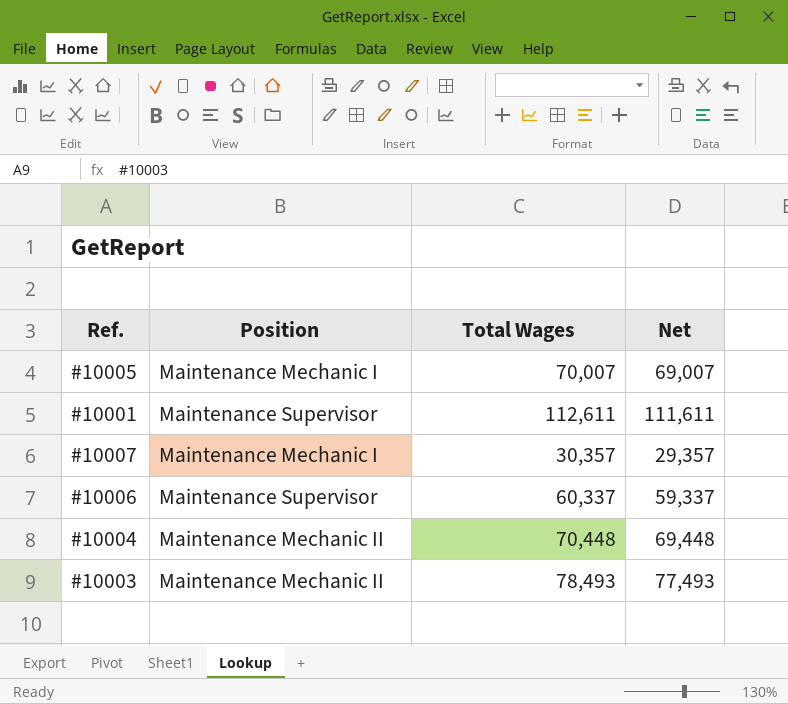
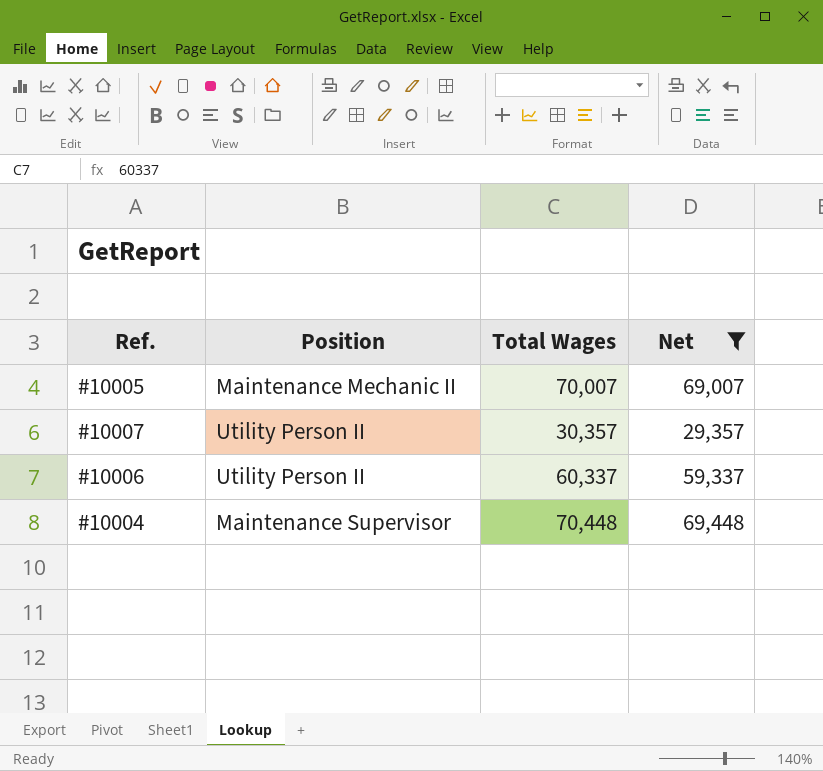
filter: none -> Net <= 69,448
#10005 | Position: Maintenance Mechanic I -> Maintenance Mechanic II
#10007 | Position: Maintenance Mechanic I -> Utility Person II
#10006 | Position: Maintenance Supervisor -> Utility Person II
#10004 | Position: Maintenance Mechanic II -> Maintenance Supervisor

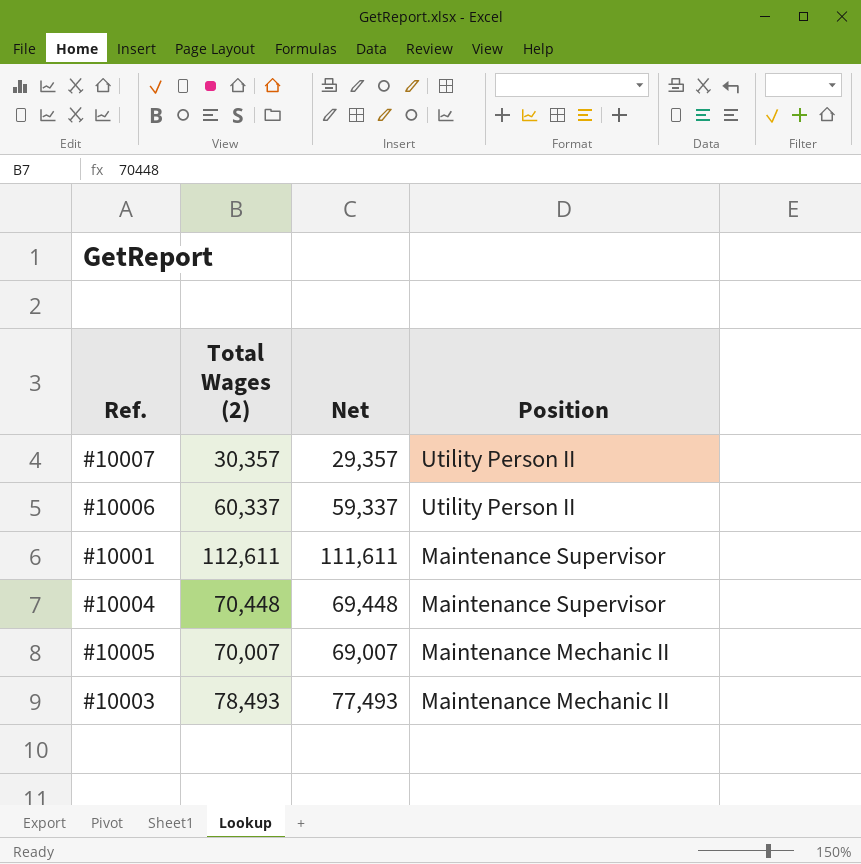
filter: Net <= 69,448 -> none
row order: none -> Position descending
column name: Total Wages -> Total Wages (2)
column Position | position: 2 -> 4

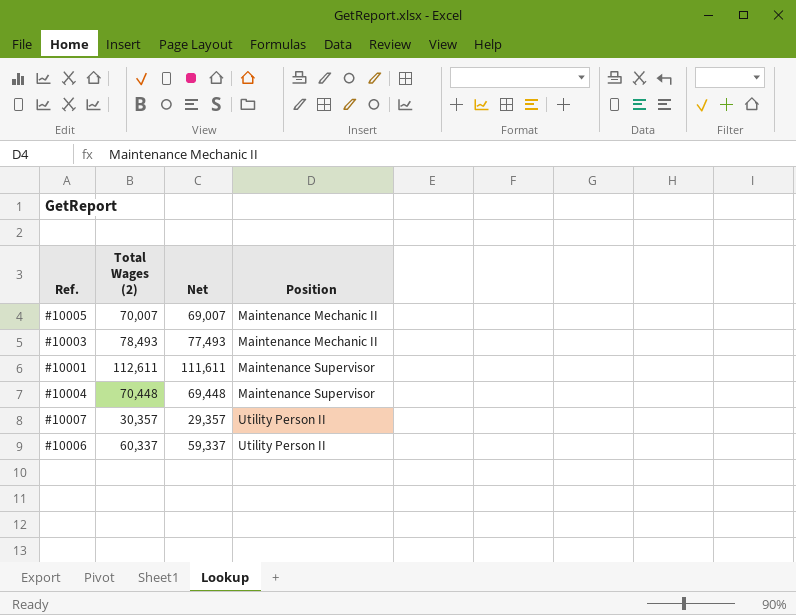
row order: Position descending -> Position ascending

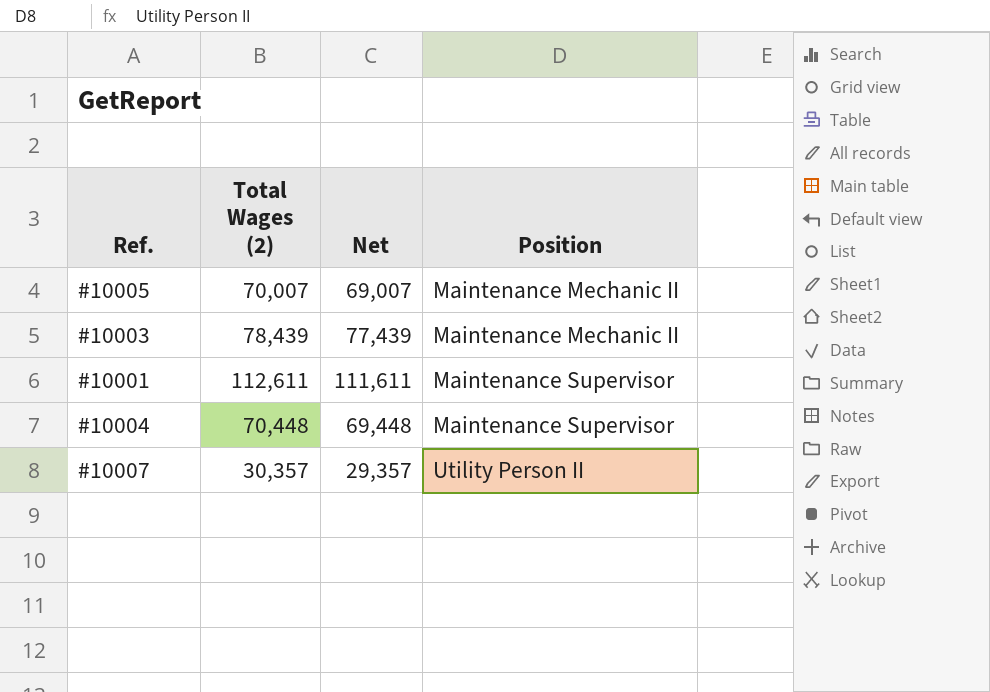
row #10006: 60,337 | 59,337 | Utility Person II -> none
#10003 | Total Wages (2): 78,493 -> 78,439
#10003 | Net: 77,493 -> 77,439

